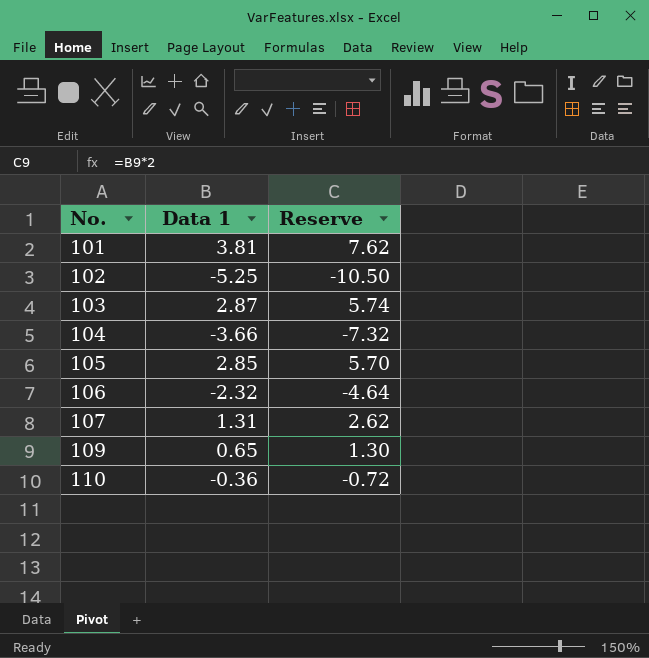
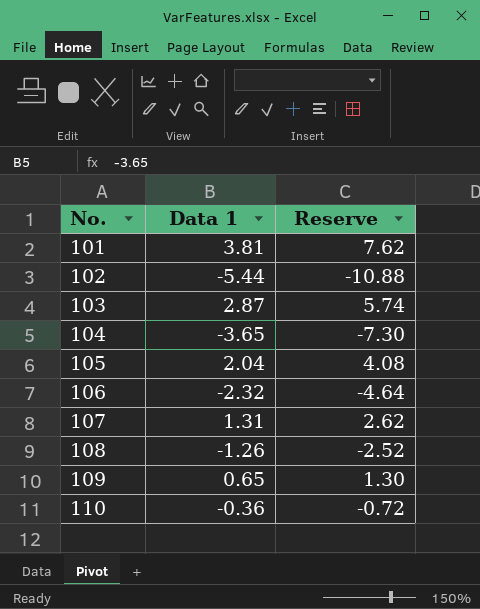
102 | Data 1: -5.25 -> -5.44
102 | Reserve: -10.50 -> -10.88
104 | Data 1: -3.66 -> -3.65
104 | Reserve: -7.32 -> -7.30
105 | Data 1: 2.85 -> 2.04
105 | Reserve: 5.70 -> 4.08
row 108: none -> -1.26 | -2.52

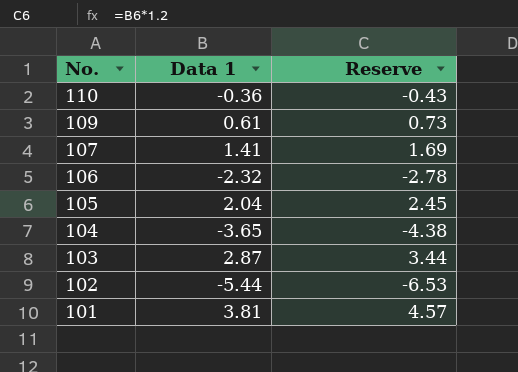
row order: No. ascending -> No. descending
column Reserve | formula: [Data 1] * 2 -> [Data 1] * 1.2
row 108: -1.26 | -2.52 -> none
109 | Data 1: 0.65 -> 0.61
107 | Data 1: 1.31 -> 1.41

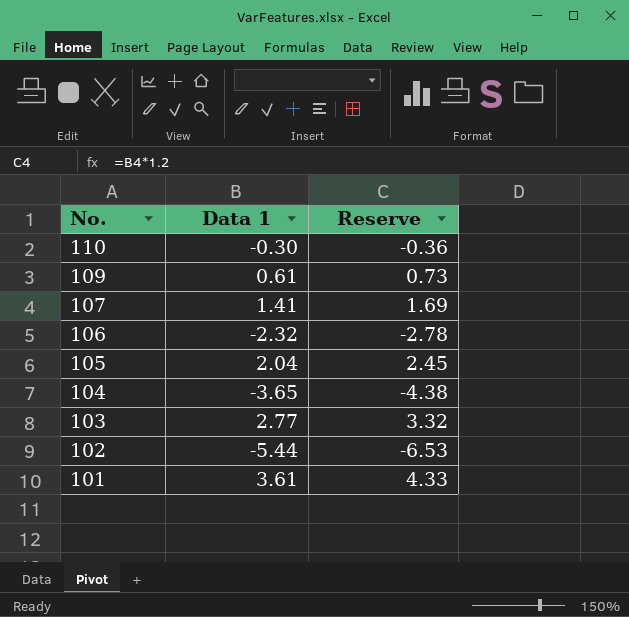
110 | Data 1: -0.36 -> -0.30
110 | Reserve: -0.43 -> -0.36
103 | Data 1: 2.87 -> 2.77
103 | Reserve: 3.44 -> 3.32
101 | Data 1: 3.81 -> 3.61
101 | Reserve: 4.57 -> 4.33

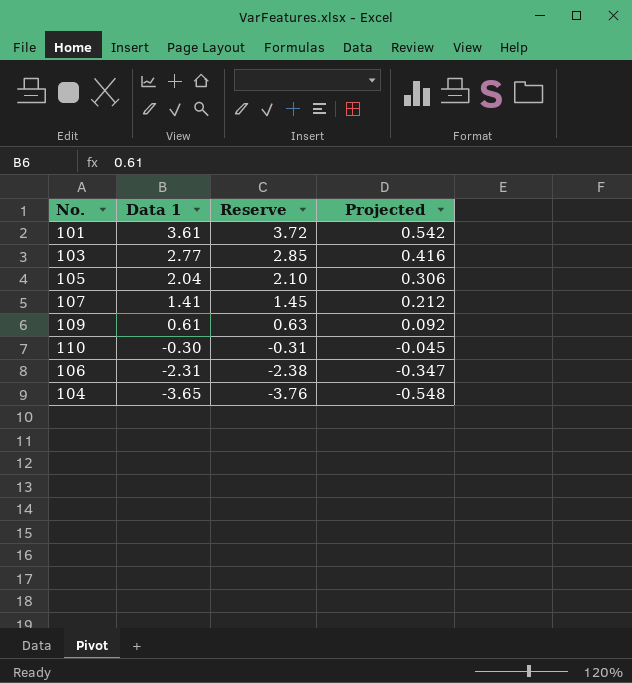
row order: No. descending -> Data 1 descending
column Reserve | formula: [Data 1] * 1.2 -> [Data 1] * 1.03
column Projected | formula: none -> [Data 1] * 0.15
row 102: -5.44 | -6.53 -> none
106 | Data 1: -2.32 -> -2.31

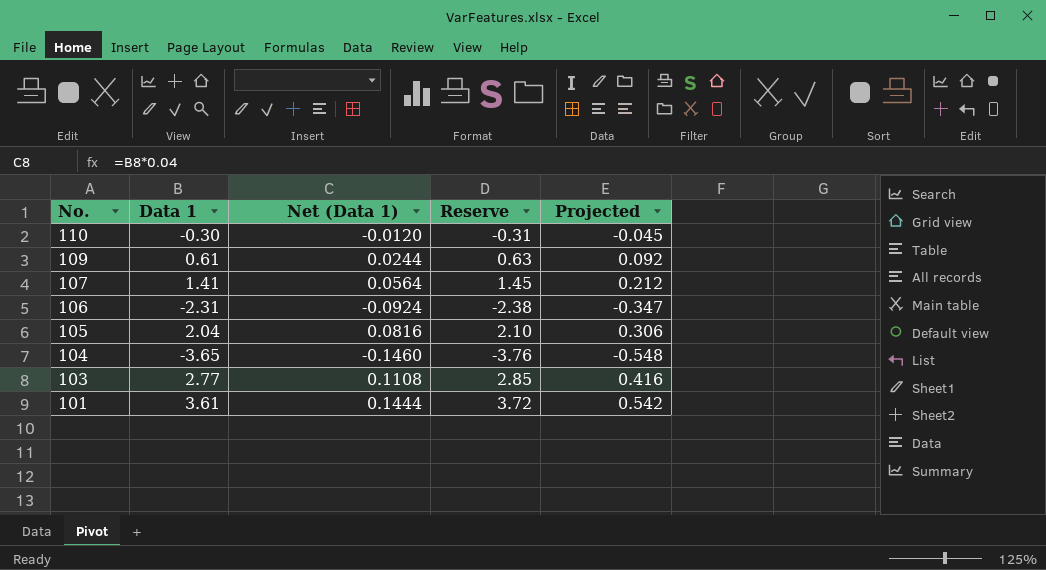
row order: Data 1 descending -> No. descending
column Net (Data 1) | formula: none -> [Data 1] * 0.04

